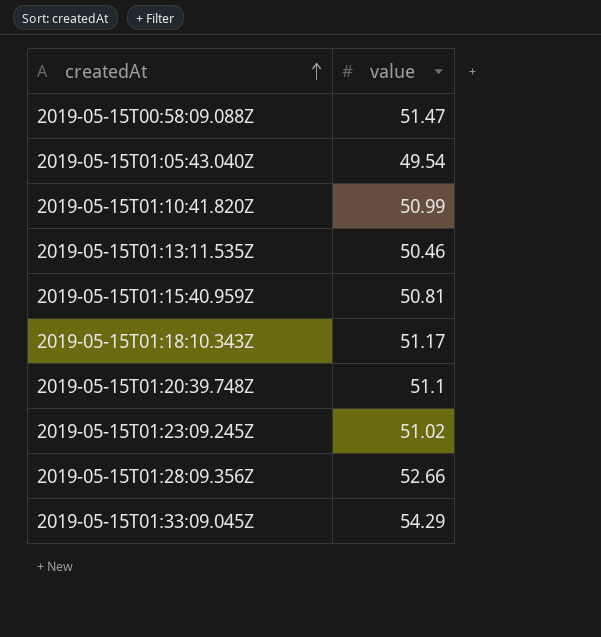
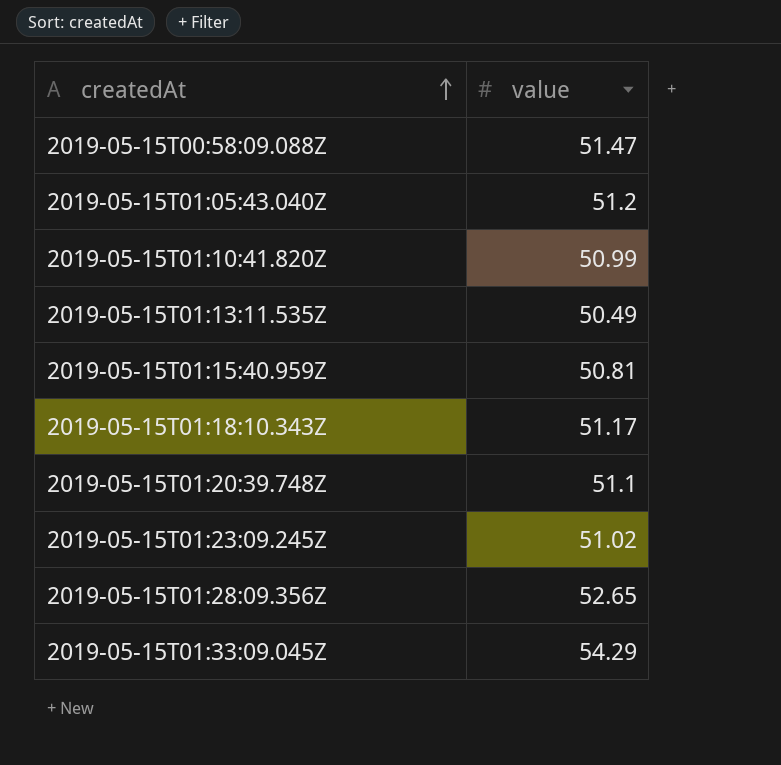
2019-05-15T01:05:43.040Z | value: 49.54 -> 51.2
2019-05-15T01:13:11.535Z | value: 50.46 -> 50.49
2019-05-15T01:28:09.356Z | value: 52.66 -> 52.65

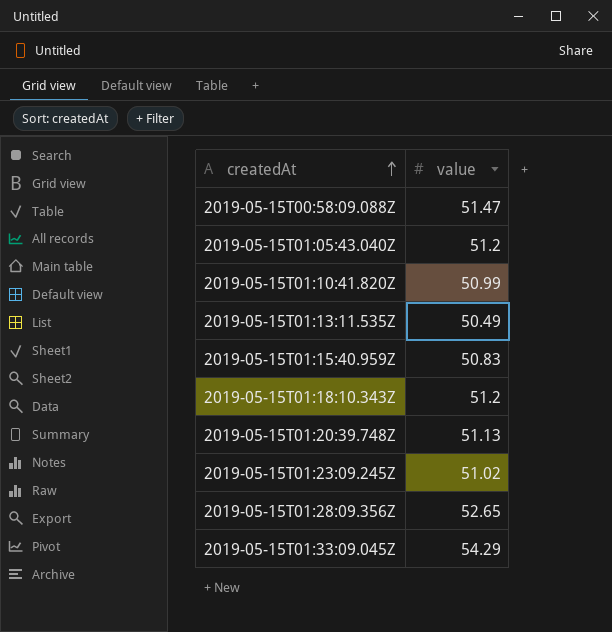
2019-05-15T01:15:40.959Z | value: 50.81 -> 50.83
2019-05-15T01:18:10.343Z | value: 51.17 -> 51.2
2019-05-15T01:20:39.748Z | value: 51.1 -> 51.13

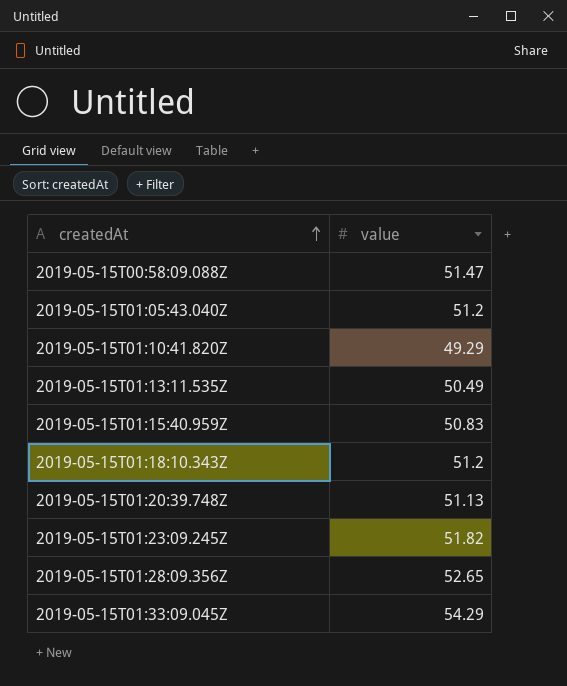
2019-05-15T01:10:41.820Z | value: 50.99 -> 49.29
2019-05-15T01:23:09.245Z | value: 51.02 -> 51.82

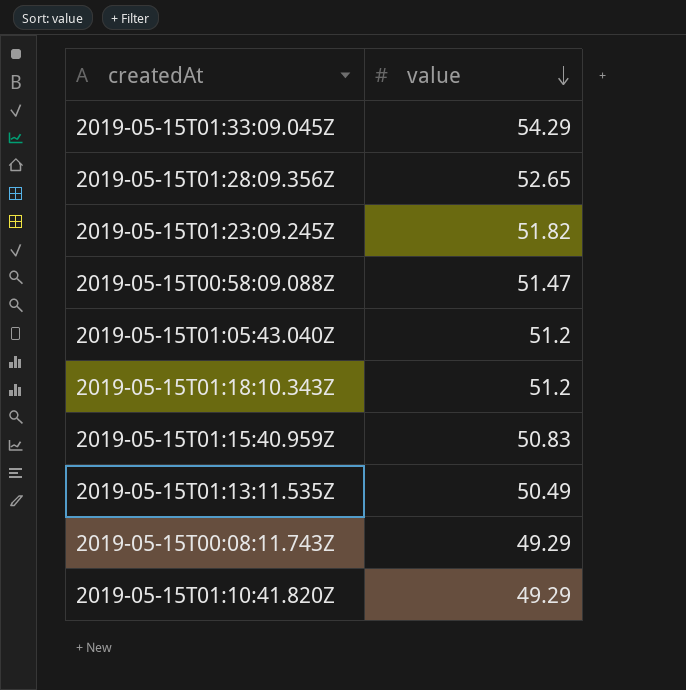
row order: createdAt ascending -> value descending
row 2019-05-15T01:20:39.748Z: 51.13 -> none
row 2019-05-15T00:08:11.743Z: none -> 49.29

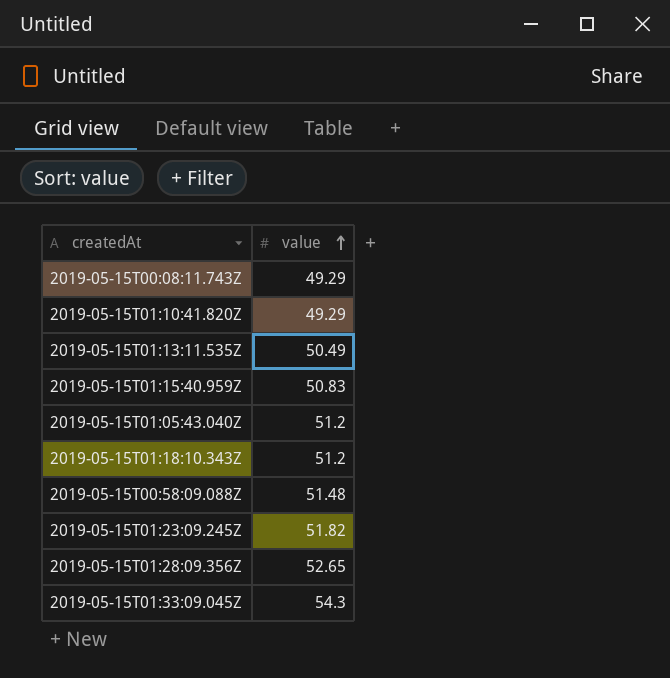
row order: value descending -> value ascending
2019-05-15T00:58:09.088Z | value: 51.47 -> 51.48
2019-05-15T01:33:09.045Z | value: 54.29 -> 54.3

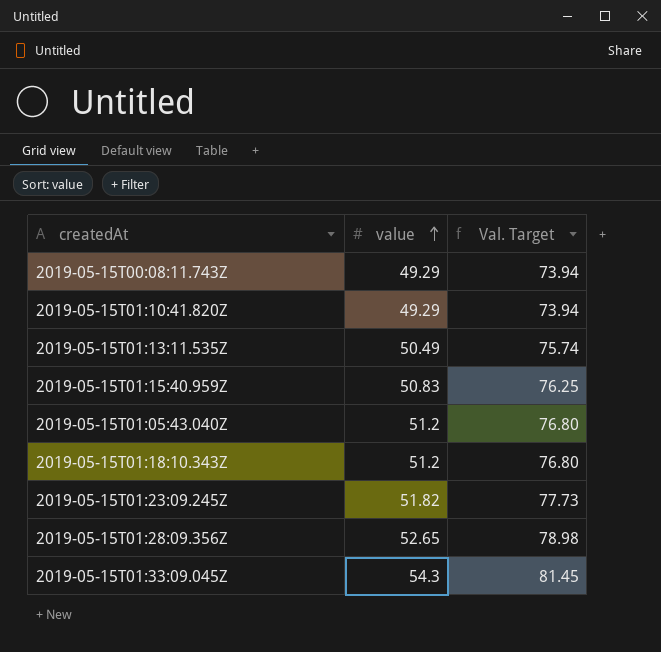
column Val. Target | formula: none -> [value] * 1.5
row 2019-05-15T00:58:09.088Z: 51.48 -> none

